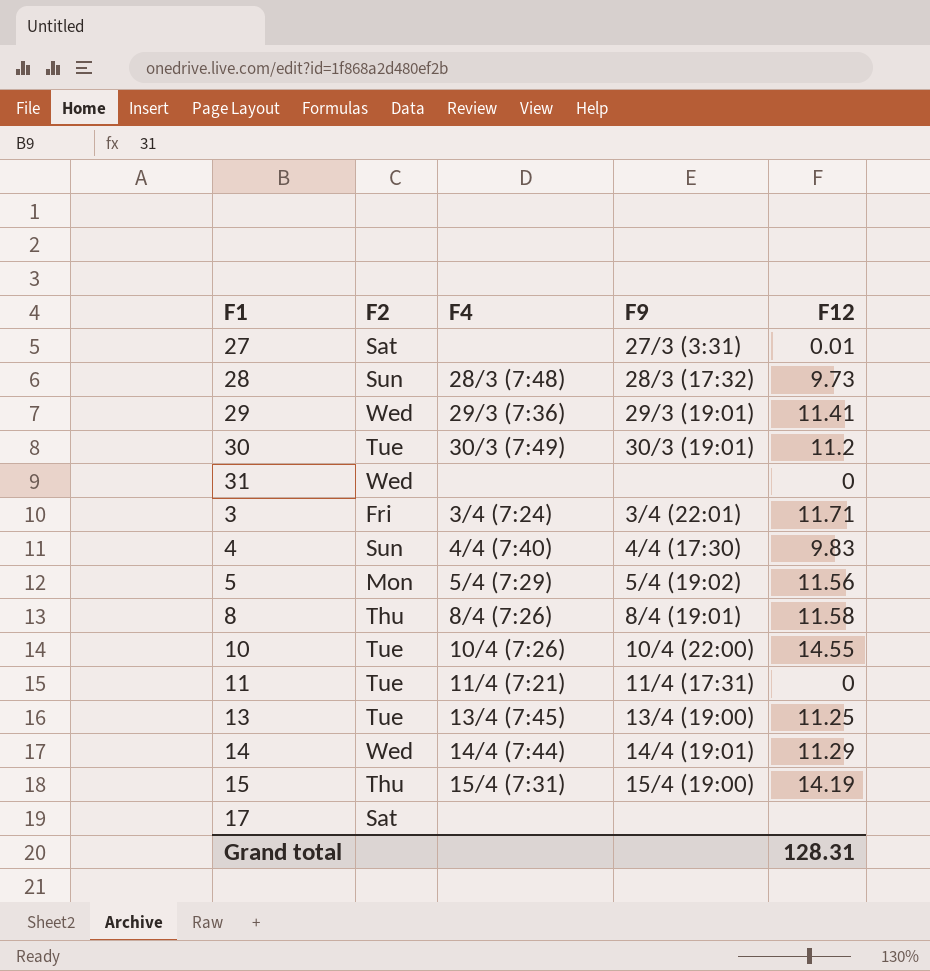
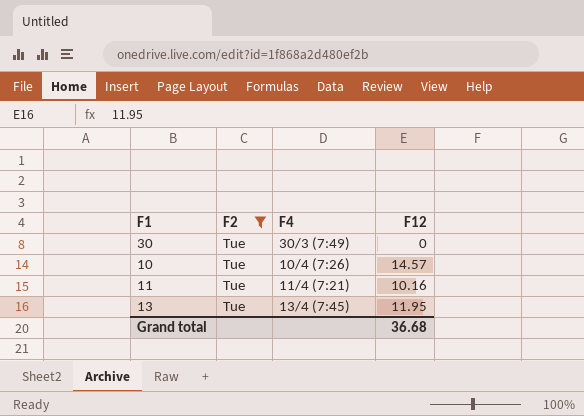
filter: none -> F2 = Tue
column F9 | position: 4 -> none
30 | F12: 11.2 -> 0
10 | F12: 14.55 -> 14.57
11 | F12: 0 -> 10.16
13 | F12: 11.25 -> 11.95
Grand total | F12: 128.31 -> 36.68

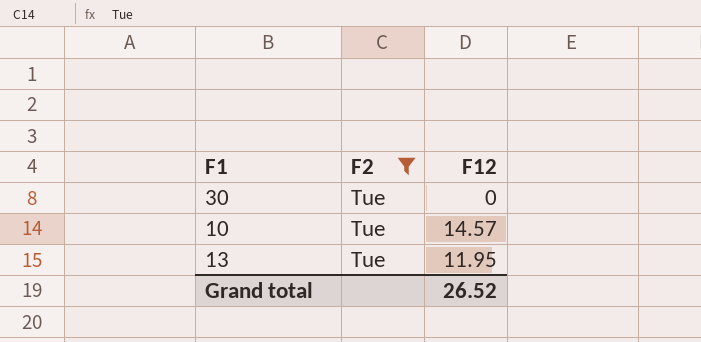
column F4 | position: 3 -> none
row 11: Tue | 11/4 (7:21) | 10.16 -> none
Grand total | F12: 36.68 -> 26.52

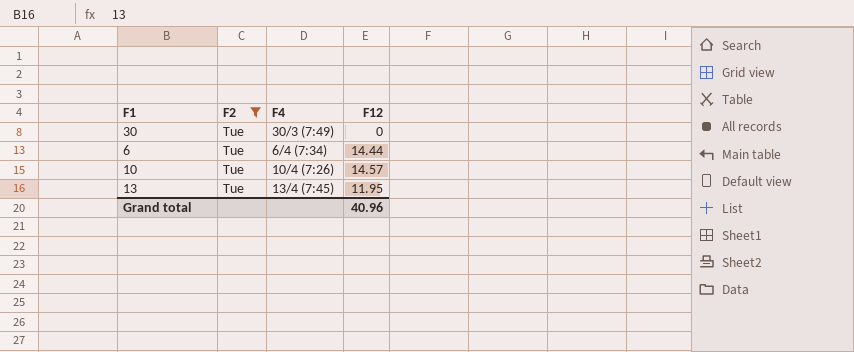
column F4 | position: none -> 3
row 6: none -> Tue | 6/4 (7:34) | 14.44
Grand total | F12: 26.52 -> 40.96

